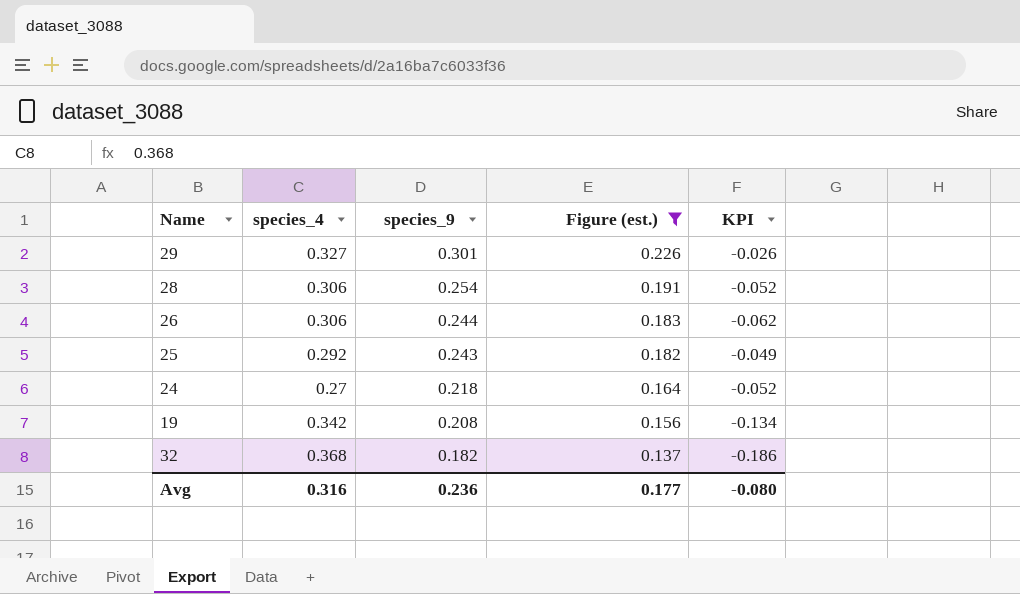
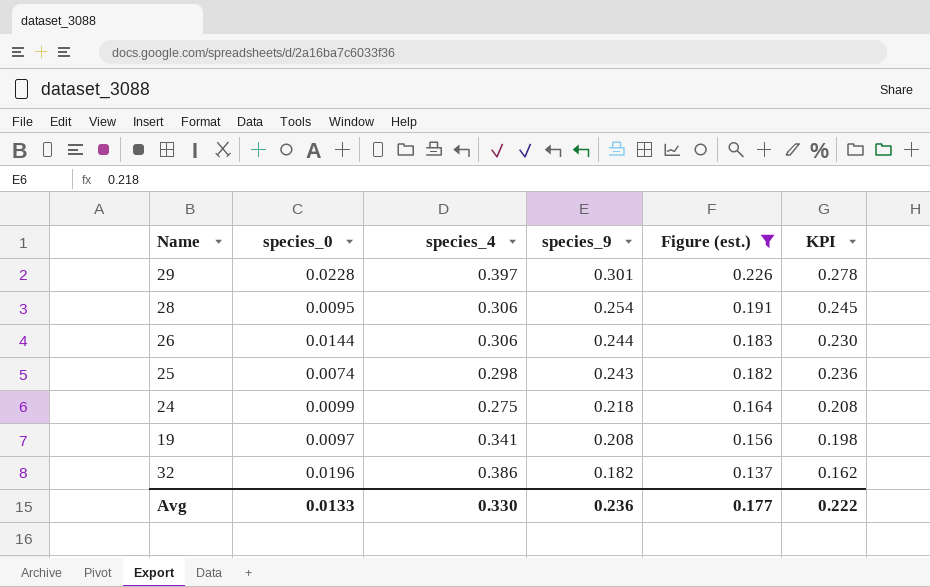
column species_0 | position: none -> 2
column KPI | formula: [species_9] - [species_4] -> [species_9] - [species_0]
29 | species_4: 0.327 -> 0.397
25 | species_4: 0.292 -> 0.298
24 | species_4: 0.27 -> 0.275
19 | species_4: 0.342 -> 0.341
32 | species_4: 0.368 -> 0.386
Avg | species_4: 0.316 -> 0.330
Avg | KPI: -0.080 -> 0.222

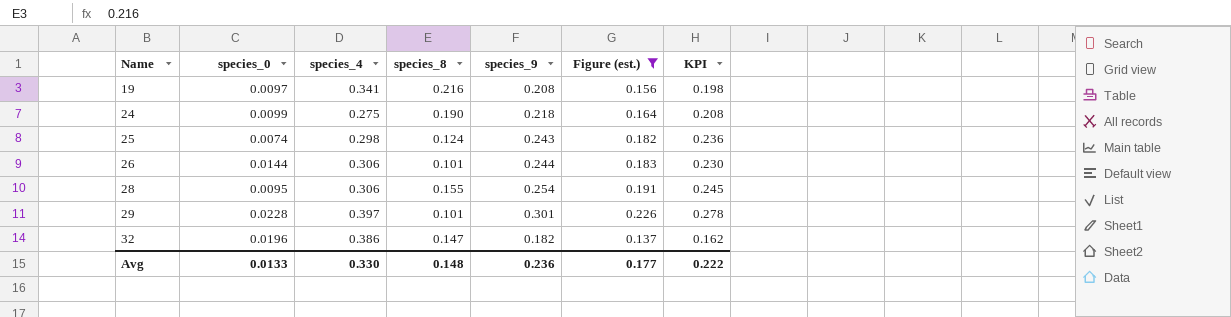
row order: species_9 descending -> Name ascending
column species_8 | position: none -> 4

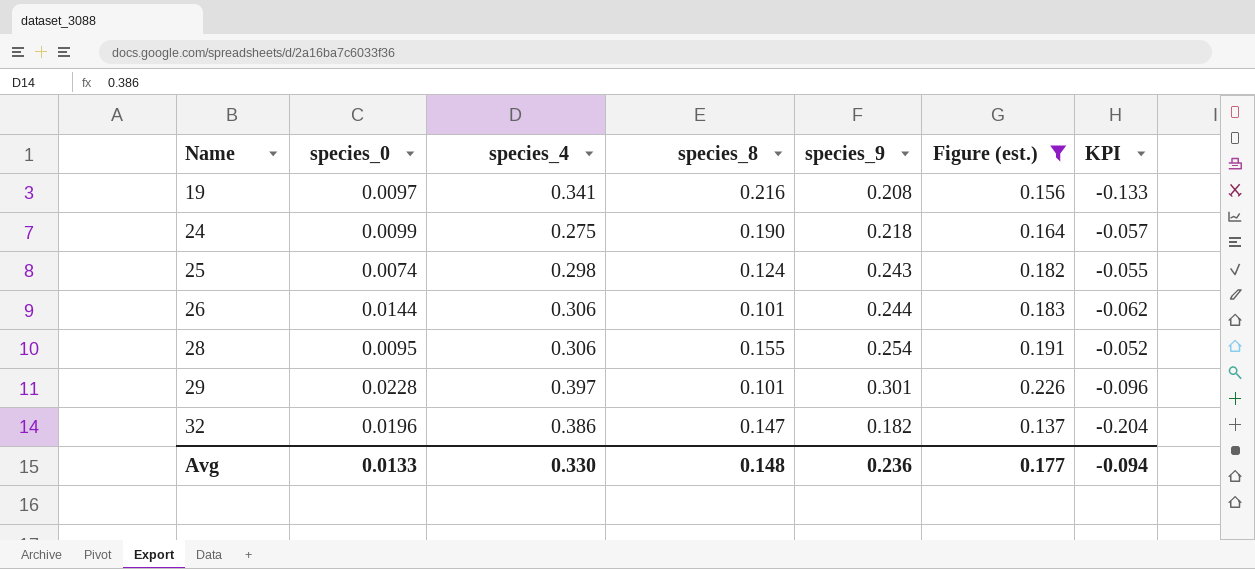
column KPI | formula: [species_9] - [species_0] -> [species_9] - [species_4]
Avg | KPI: 0.222 -> -0.094

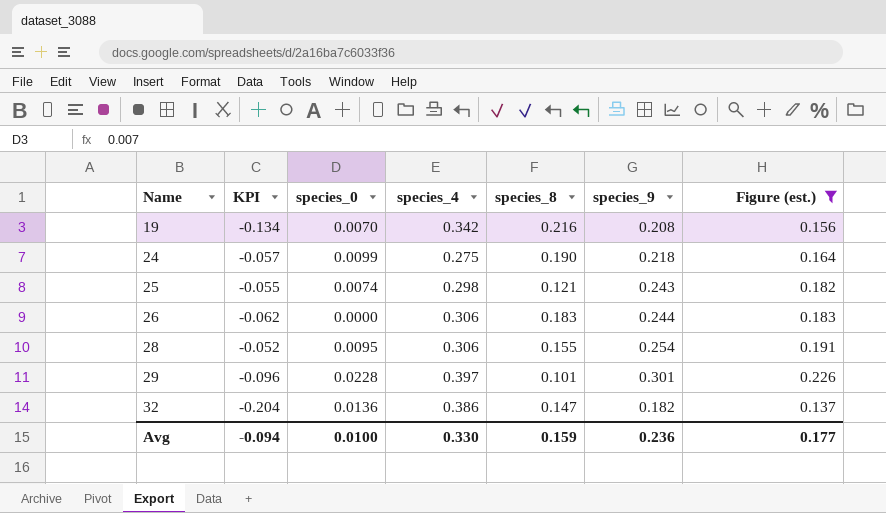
column KPI | position: 7 -> 2
19 | KPI: -0.133 -> -0.134
19 | species_0: 0.0097 -> 0.0070
19 | species_4: 0.341 -> 0.342
25 | species_8: 0.124 -> 0.121
26 | species_0: 0.0144 -> 0.0000
26 | species_8: 0.101 -> 0.183
32 | species_0: 0.0196 -> 0.0136
Avg | species_0: 0.0133 -> 0.0100
Avg | species_8: 0.148 -> 0.159

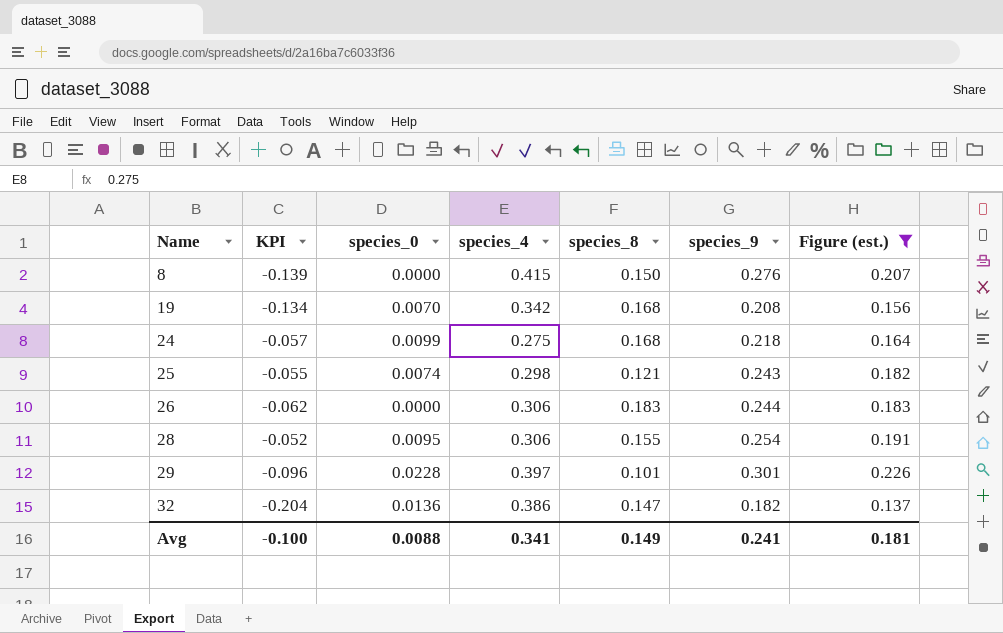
row 8: none -> -0.139 | 0.0000 | 0.415 | 0.150 | 0.276 | 0.207
19 | species_8: 0.216 -> 0.168
24 | species_8: 0.190 -> 0.168
Avg | KPI: -0.094 -> -0.100
Avg | species_0: 0.0100 -> 0.0088
Avg | species_4: 0.330 -> 0.341
Avg | species_8: 0.159 -> 0.149
Avg | species_9: 0.236 -> 0.241
Avg | Figure (est.): 0.177 -> 0.181

